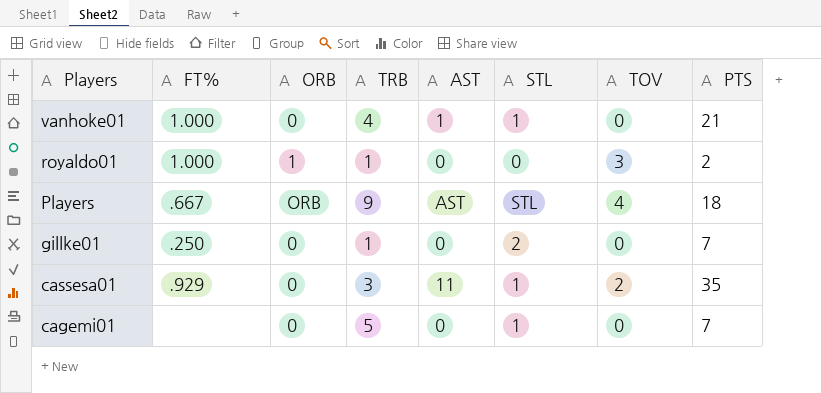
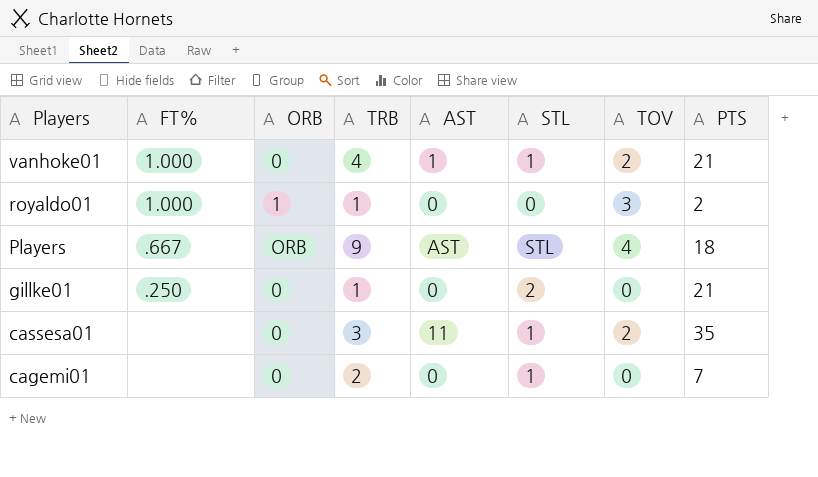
vanhoke01 | TOV: 0 -> 2
gillke01 | PTS: 7 -> 21
cassesa01 | FT%: .929 -> none
cagemi01 | TRB: 5 -> 2

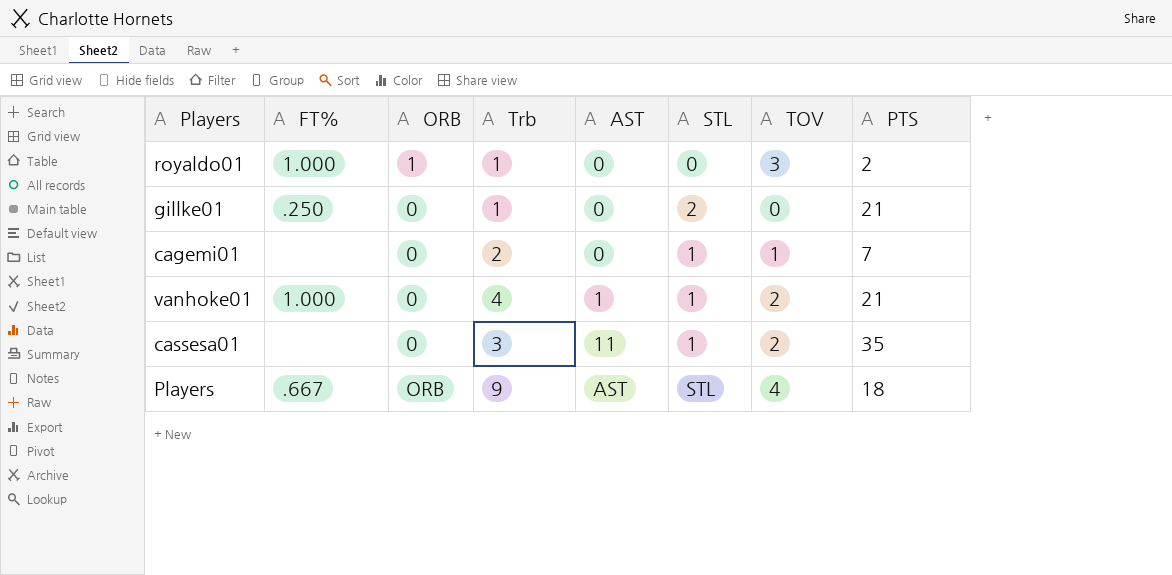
row order: Players descending -> AST ascending
column name: TRB -> Trb
cagemi01 | TOV: 0 -> 1

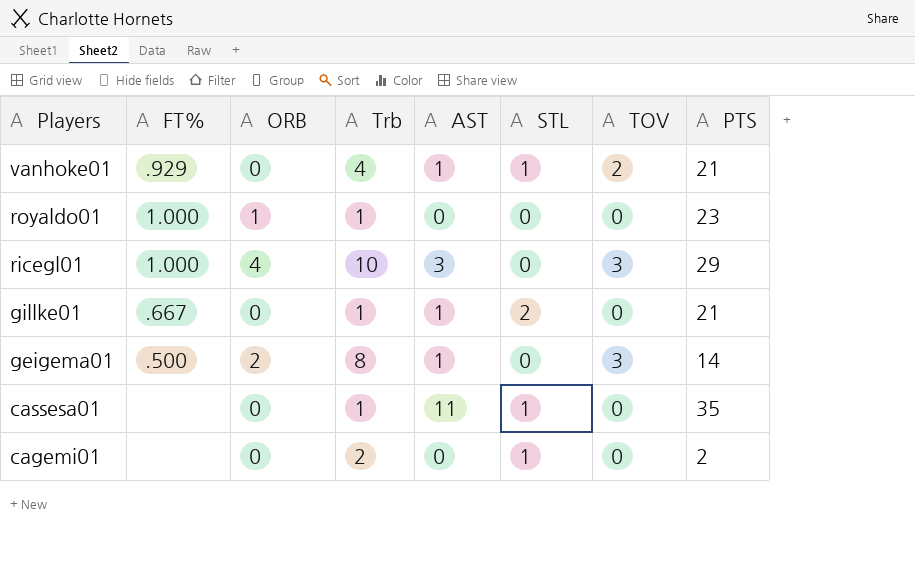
row order: AST ascending -> Players descending
row Players: .667 | ORB | 9 | AST | STL | 4 | 18 -> none
vanhoke01 | FT%: 1.000 -> .929
royaldo01 | TOV: 3 -> 0
royaldo01 | PTS: 2 -> 23
row ricegl01: none -> 1.000 | 4 | 10 | 3 | 0 | 3 | 29
gillke01 | FT%: .250 -> .667
gillke01 | AST: 0 -> 1
row geigema01: none -> .500 | 2 | 8 | 1 | 0 | 3 | 14
cassesa01 | Trb: 3 -> 1
cassesa01 | TOV: 2 -> 0
cagemi01 | TOV: 1 -> 0
cagemi01 | PTS: 7 -> 2

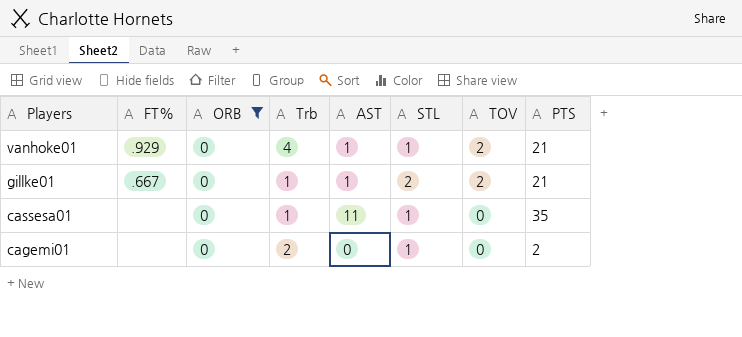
filter: none -> ORB = 0
gillke01 | TOV: 0 -> 2

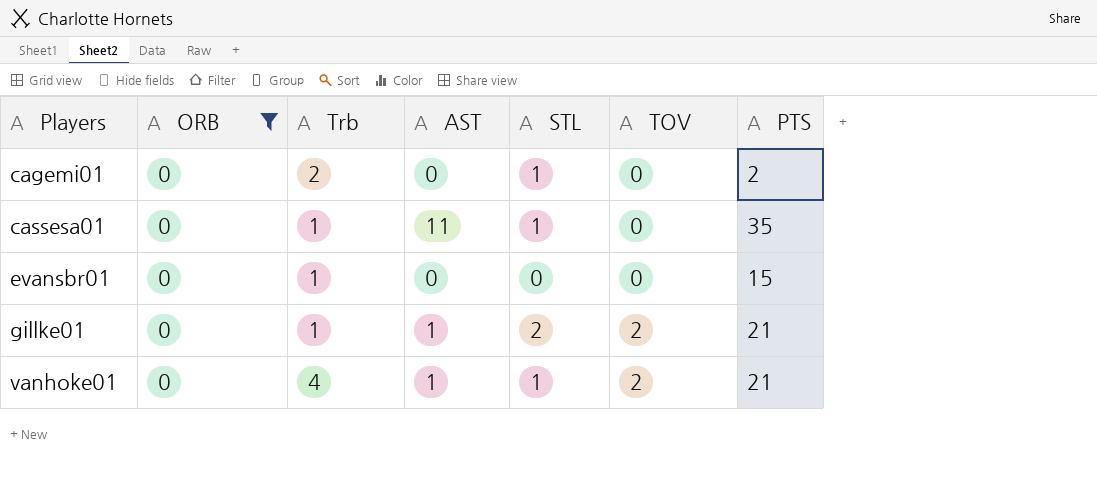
row order: Players descending -> Players ascending
column FT% | position: 2 -> none
row evansbr01: none -> 0 | 1 | 0 | 0 | 0 | 15

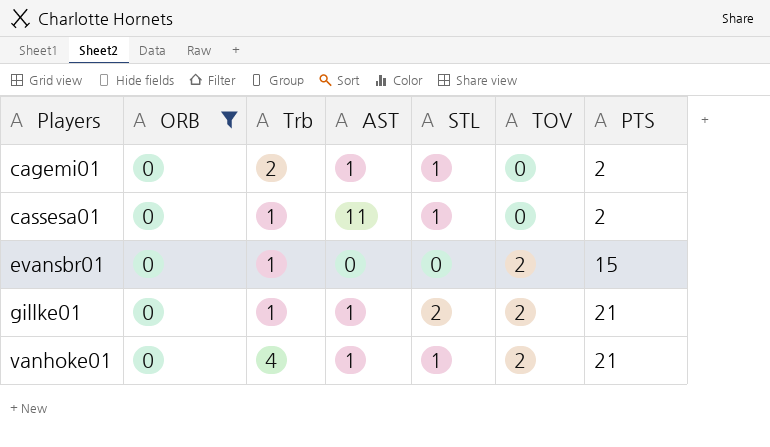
cagemi01 | AST: 0 -> 1
cassesa01 | PTS: 35 -> 2
evansbr01 | TOV: 0 -> 2

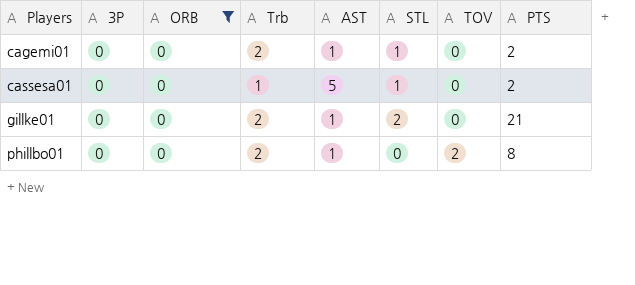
column 3P | position: none -> 2
row evansbr01: 0 | 1 | 0 | 0 | 2 | 15 -> none
row vanhoke01: 0 | 4 | 1 | 1 | 2 | 21 -> none
cassesa01 | AST: 11 -> 5
gillke01 | Trb: 1 -> 2
gillke01 | TOV: 2 -> 0
row phillbo01: none -> 0 | 0 | 2 | 1 | 0 | 2 | 8

